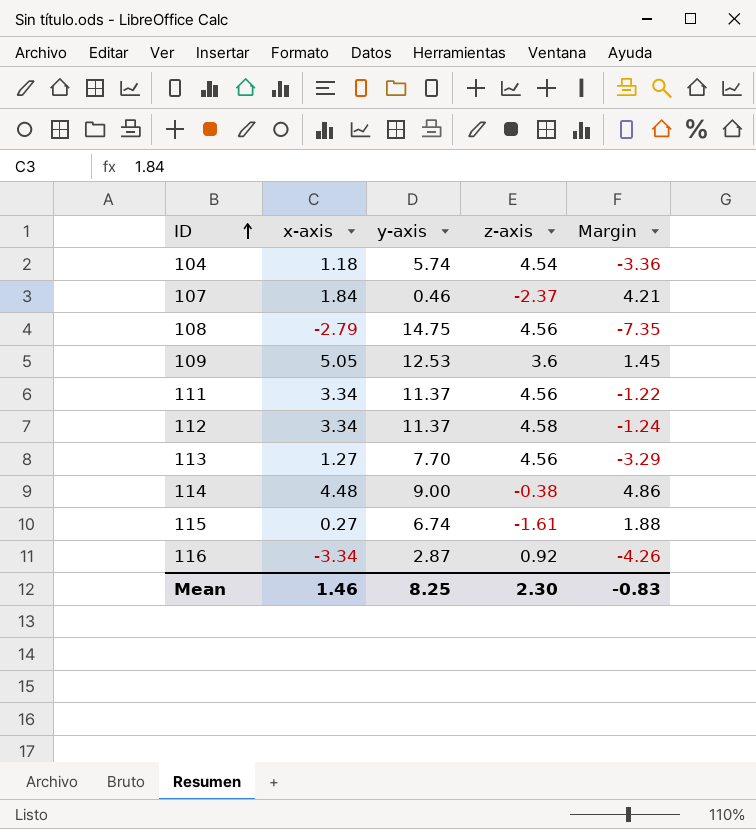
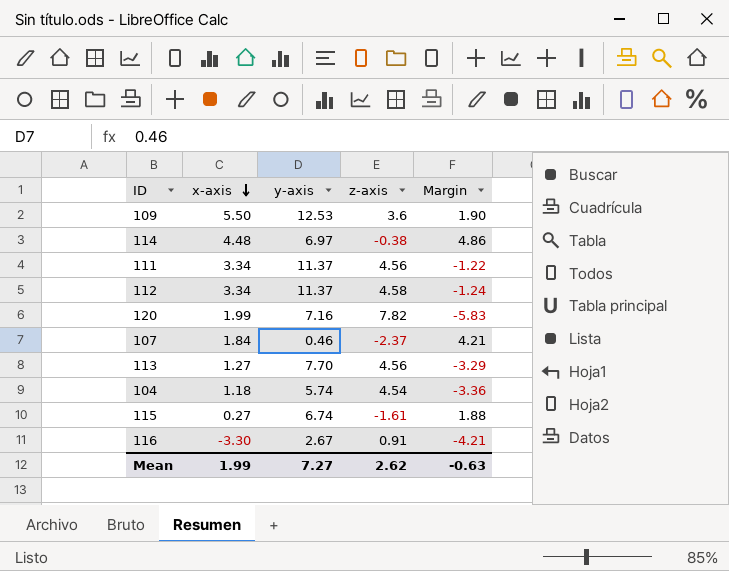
row order: ID ascending -> x-axis descending
row 108: -2.79 | 14.75 | 4.56 | -7.35 -> none
109 | x-axis: 5.05 -> 5.50
109 | Margin: 1.45 -> 1.90
114 | y-axis: 9.00 -> 6.97
row 120: none -> 1.99 | 7.16 | 7.82 | -5.83
116 | x-axis: -3.34 -> -3.30
116 | y-axis: 2.87 -> 2.67
116 | z-axis: 0.92 -> 0.91
116 | Margin: -4.26 -> -4.21
Mean | x-axis: 1.46 -> 1.99
Mean | y-axis: 8.25 -> 7.27
Mean | z-axis: 2.30 -> 2.62
Mean | Margin: -0.83 -> -0.63

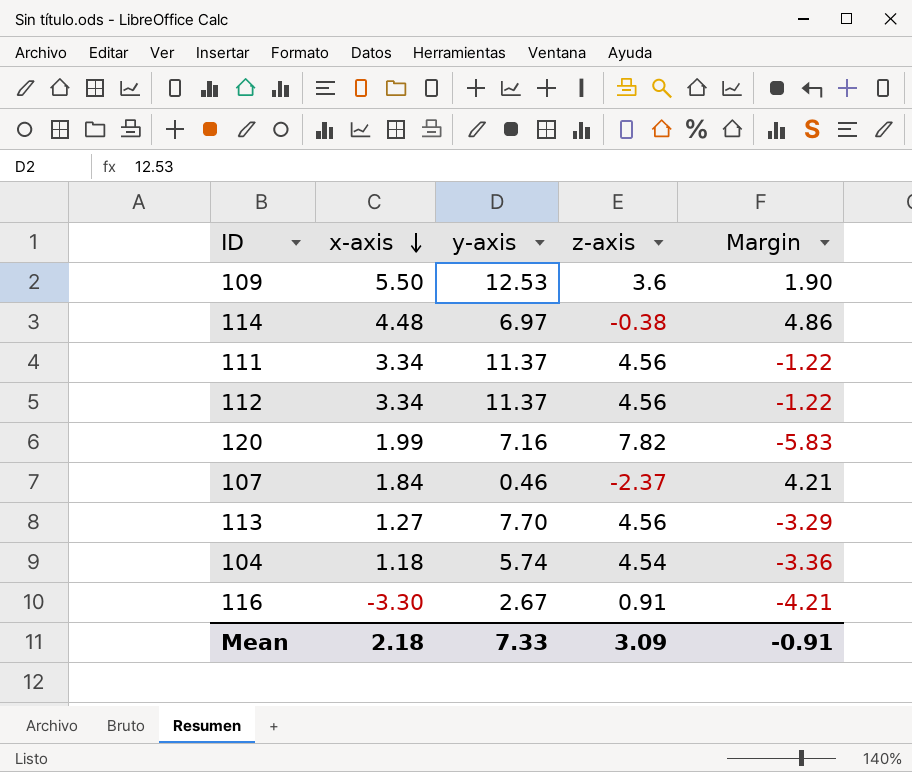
row 115: 0.27 | 6.74 | -1.61 | 1.88 -> none
112 | z-axis: 4.58 -> 4.56
112 | Margin: -1.24 -> -1.22
Mean | x-axis: 1.99 -> 2.18
Mean | y-axis: 7.27 -> 7.33
Mean | z-axis: 2.62 -> 3.09
Mean | Margin: -0.63 -> -0.91

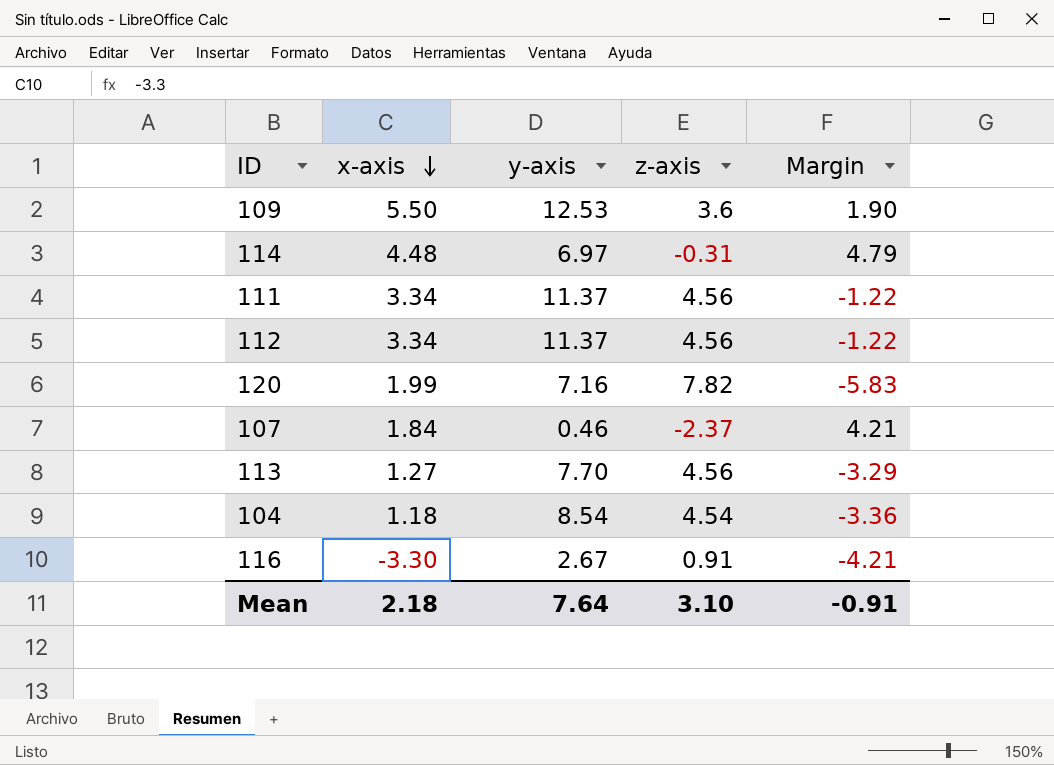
114 | z-axis: -0.38 -> -0.31
114 | Margin: 4.86 -> 4.79
104 | y-axis: 5.74 -> 8.54
Mean | y-axis: 7.33 -> 7.64
Mean | z-axis: 3.09 -> 3.10

